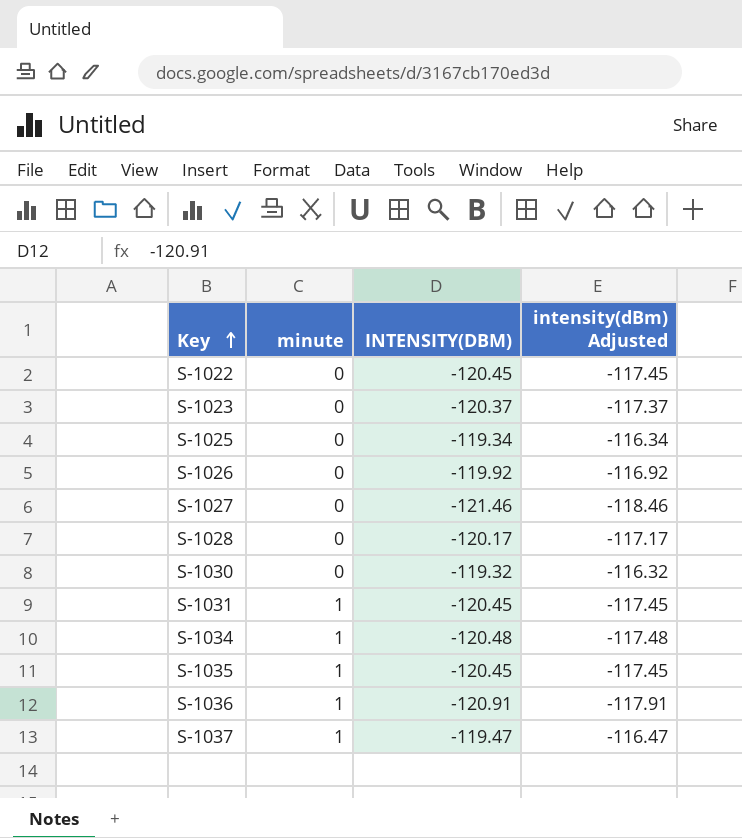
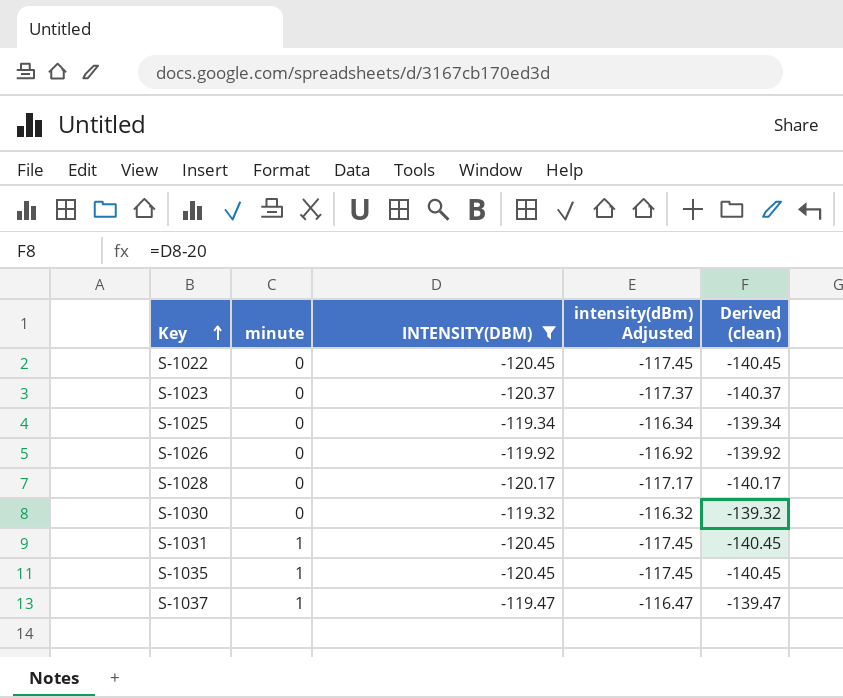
filter: none -> INTENSITY(DBM) >= -120.45
column Derived (clean) | formula: none -> [INTENSITY(DBM)] - 20

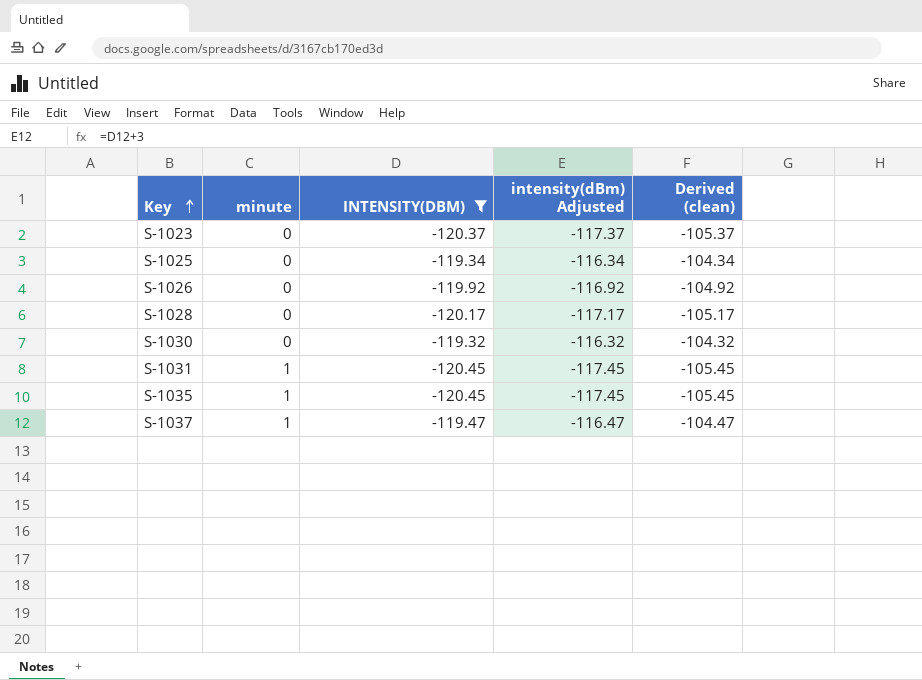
column Derived (clean) | formula: [INTENSITY(DBM)] - 20 -> [INTENSITY(DBM)] + 15
row S-1022: 0 | -120.45 | -117.45 | -140.45 -> none

